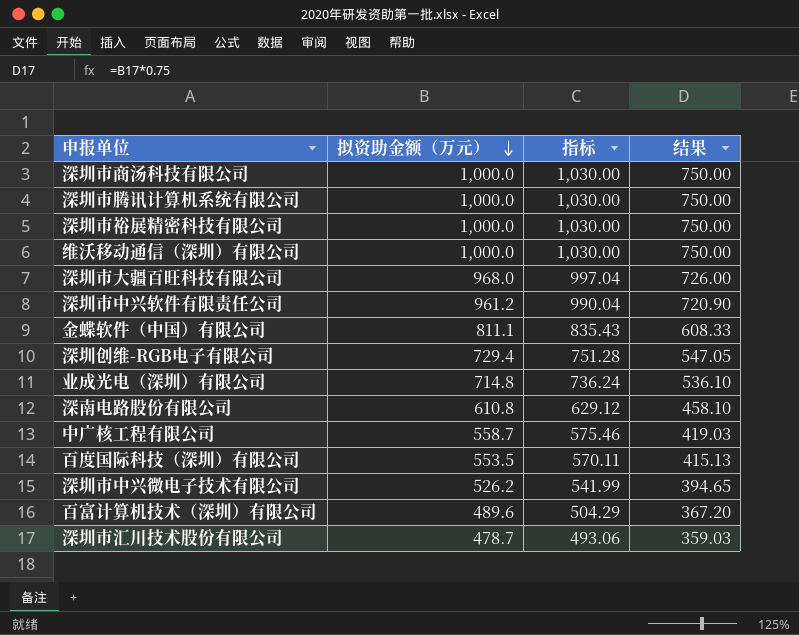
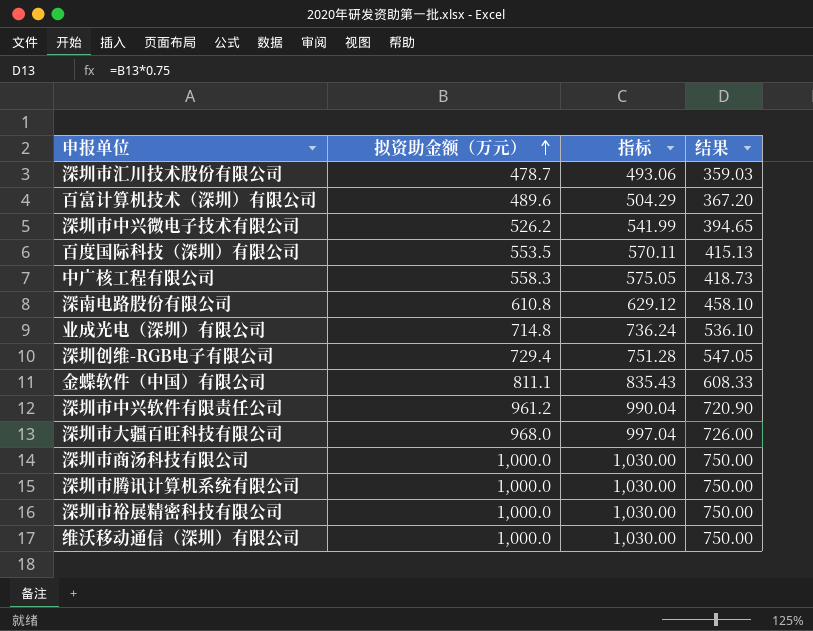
row order: 拟资助金额（万元） descending -> 拟资助金额（万元） ascending
中广核工程有限公司 | 拟资助金额（万元）: 558.7 -> 558.3
中广核工程有限公司 | 指标: 575.46 -> 575.05
中广核工程有限公司 | 结果: 419.03 -> 418.73

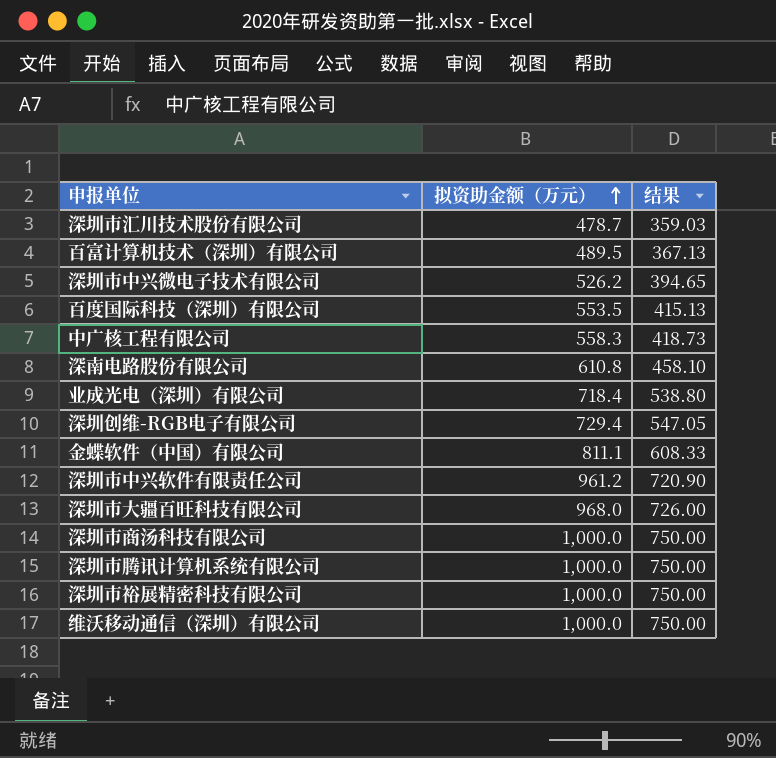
column 指标 | formula: [拟资助金额（万元）] * 1.03 -> none
百富计算机技术（深圳）有限公司 | 拟资助金额（万元）: 489.6 -> 489.5
百富计算机技术（深圳）有限公司 | 结果: 367.20 -> 367.13
业成光电（深圳）有限公司 | 拟资助金额（万元）: 714.8 -> 718.4
业成光电（深圳）有限公司 | 结果: 536.10 -> 538.80

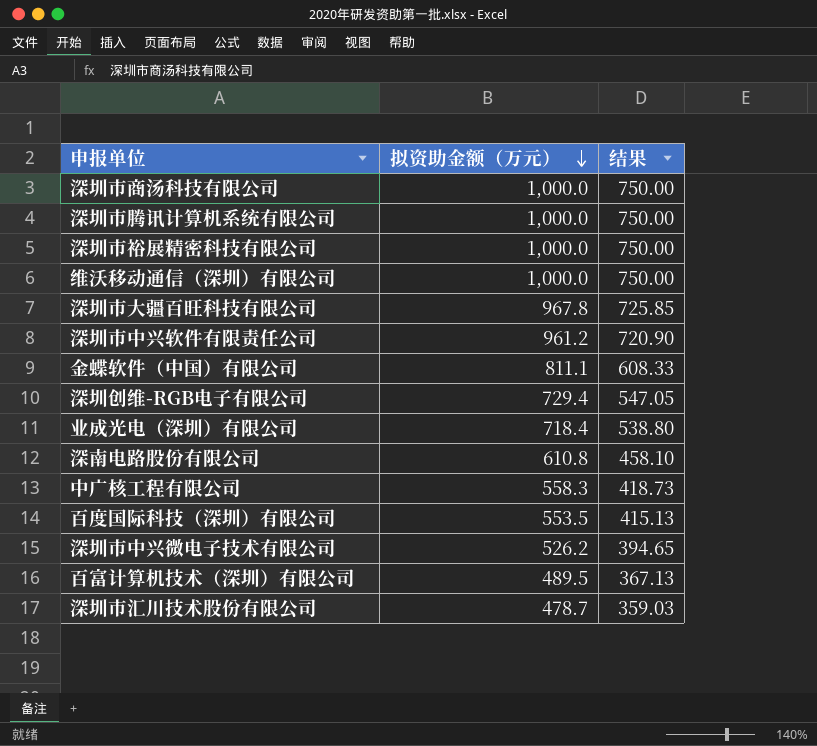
row order: 拟资助金额（万元） ascending -> 拟资助金额（万元） descending
深圳市大疆百旺科技有限公司 | 拟资助金额（万元）: 968.0 -> 967.8
深圳市大疆百旺科技有限公司 | 结果: 726.00 -> 725.85

